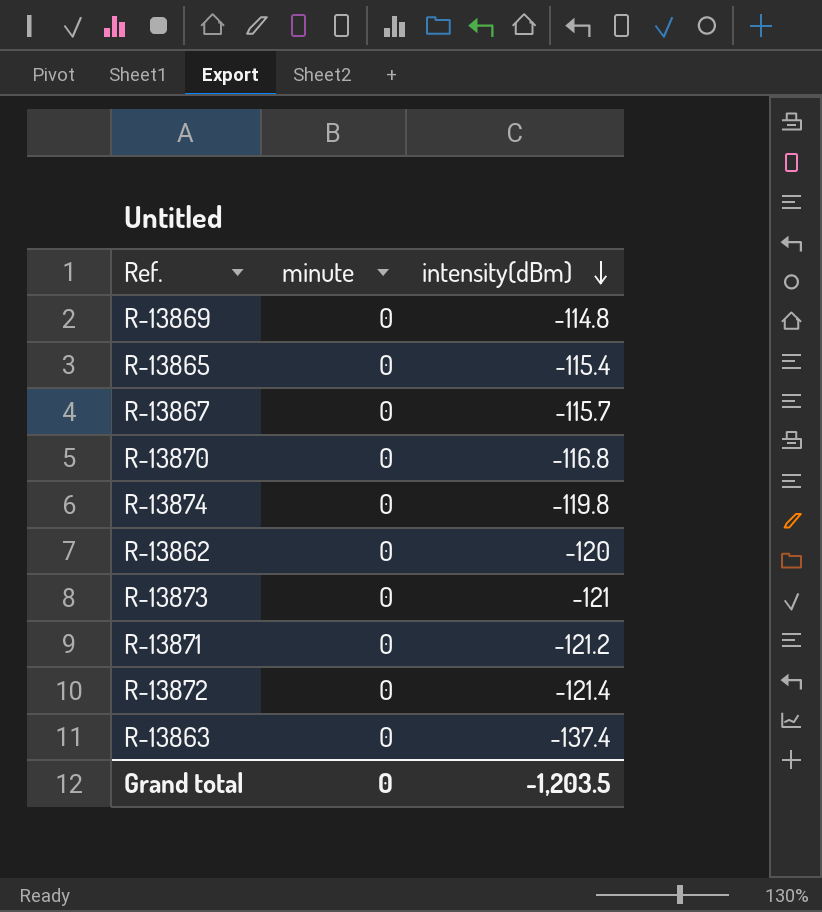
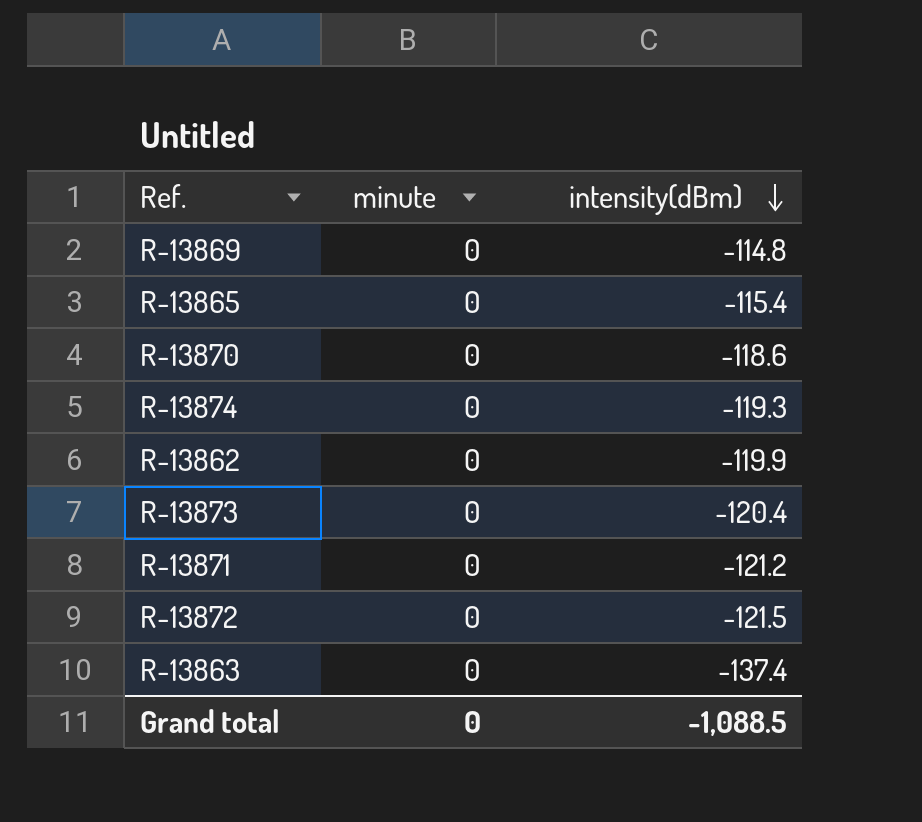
row R-13867: 0 | -115.7 -> none
R-13870 | intensity(dBm): -116.8 -> -118.6
R-13874 | intensity(dBm): -119.8 -> -119.3
R-13862 | intensity(dBm): -120 -> -119.9
R-13873 | intensity(dBm): -121 -> -120.4
R-13872 | intensity(dBm): -121.4 -> -121.5
Grand total | intensity(dBm): -1,203.5 -> -1,088.5

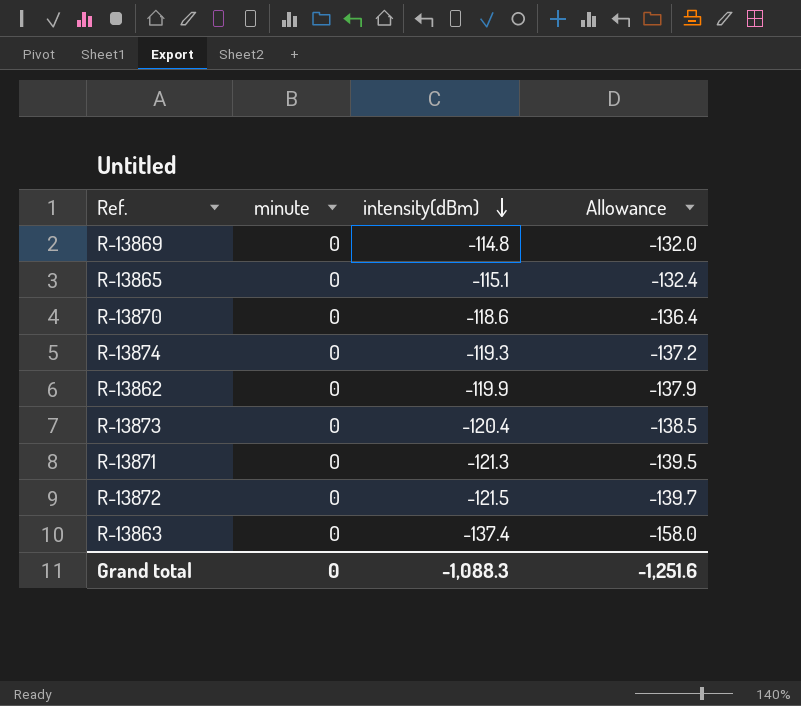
column Allowance | formula: none -> [intensity(dBm)] * 1.15
R-13865 | intensity(dBm): -115.4 -> -115.1
R-13871 | intensity(dBm): -121.2 -> -121.3
Grand total | intensity(dBm): -1,088.5 -> -1,088.3

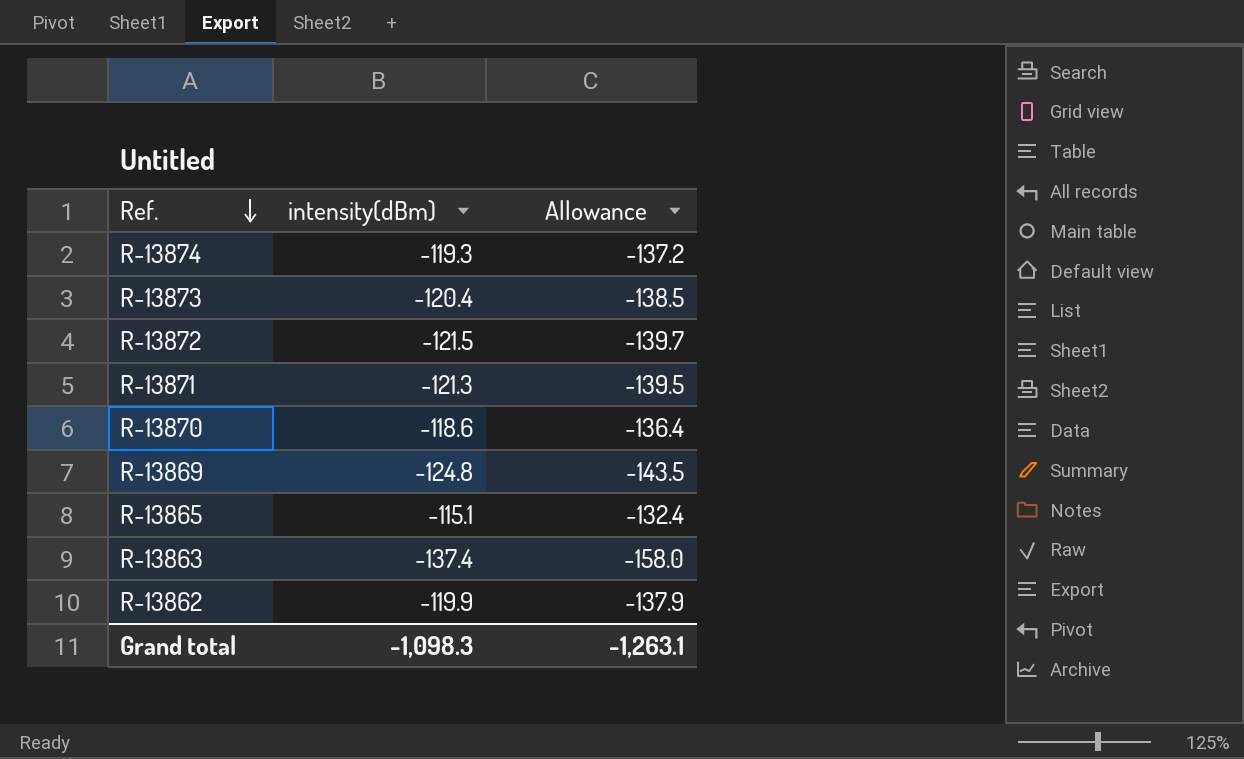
row order: intensity(dBm) descending -> Ref. descending
column minute | position: 2 -> none
R-13869 | intensity(dBm): -114.8 -> -124.8
R-13869 | Allowance: -132.0 -> -143.5
Grand total | intensity(dBm): -1,088.3 -> -1,098.3
Grand total | Allowance: -1,251.6 -> -1,263.1

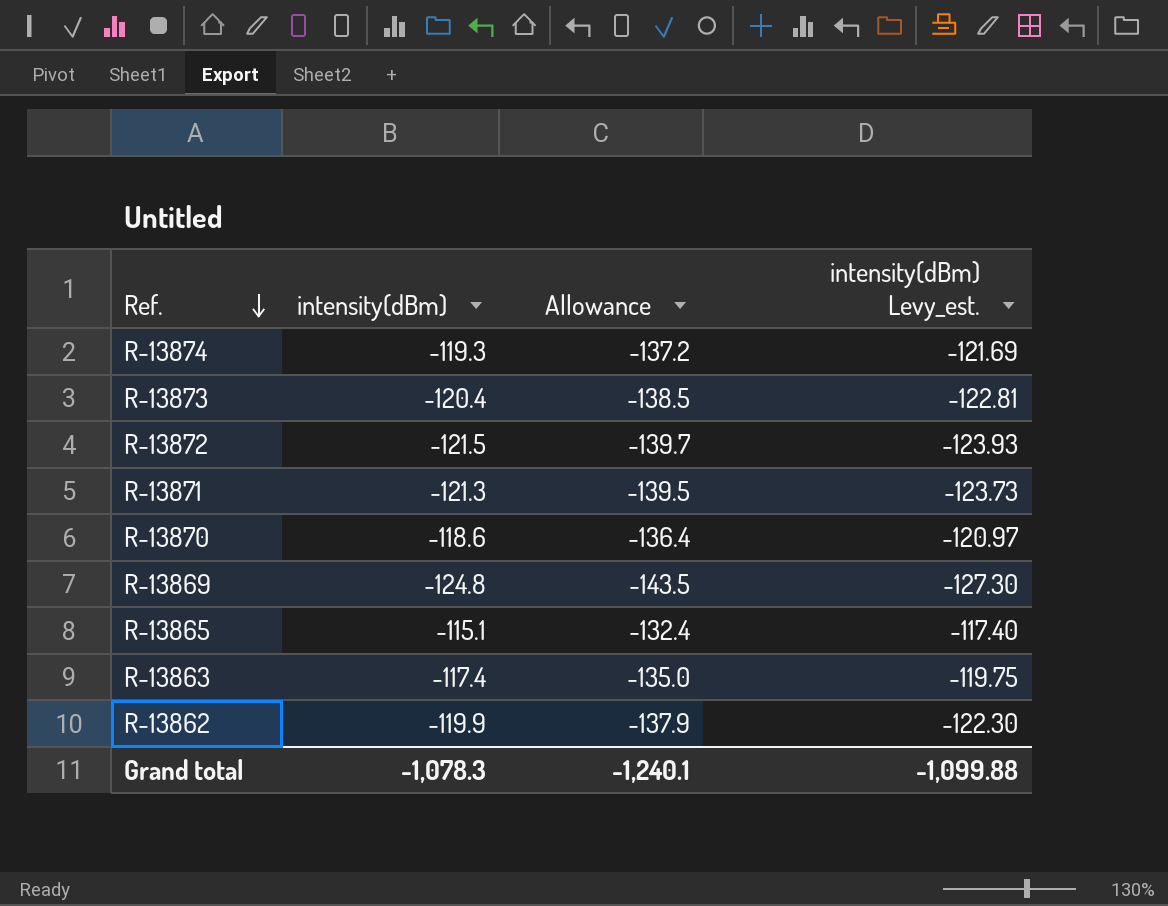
column intensity(dBm) Levy_est. | formula: none -> [intensity(dBm)] * 1.02
R-13863 | intensity(dBm): -137.4 -> -117.4
R-13863 | Allowance: -158.0 -> -135.0
Grand total | intensity(dBm): -1,098.3 -> -1,078.3
Grand total | Allowance: -1,263.1 -> -1,240.1

